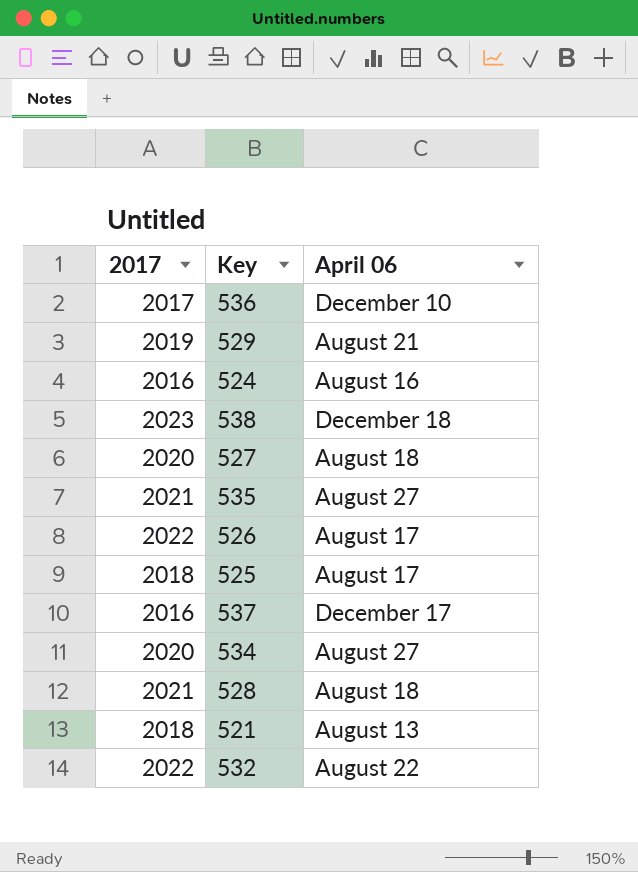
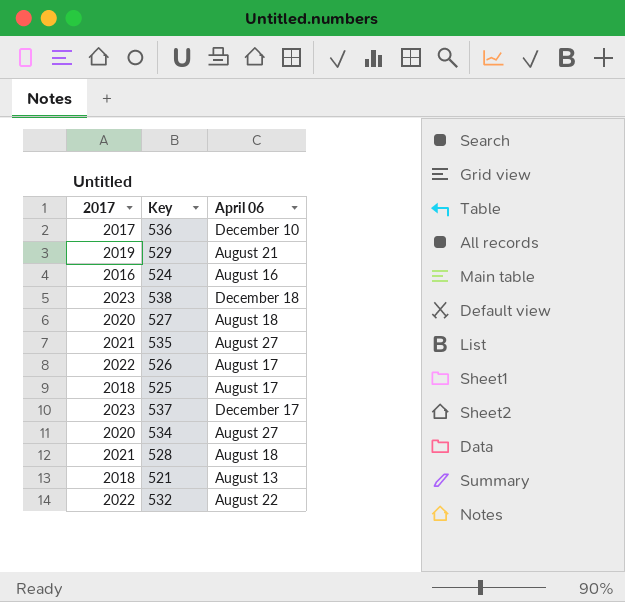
537 | 2017: 2016 -> 2023

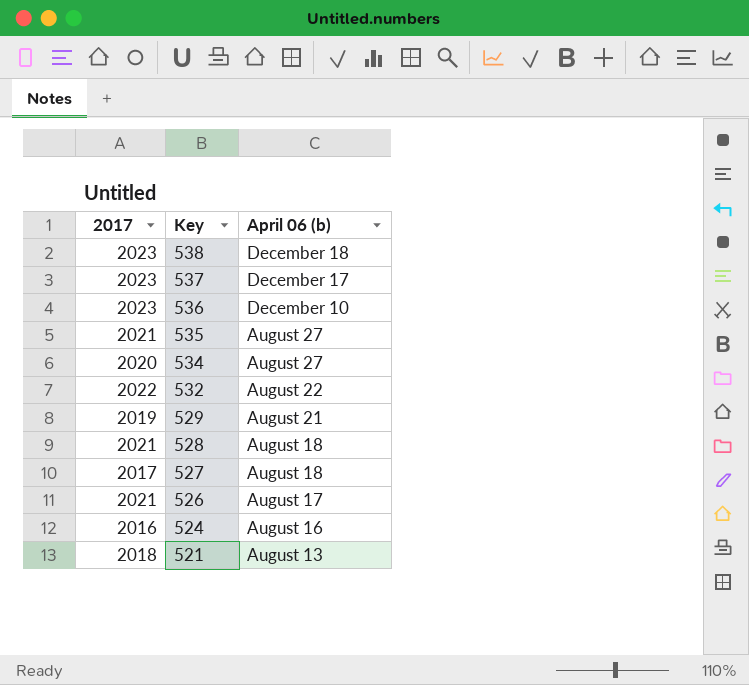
row order: none -> Key descending
column name: April 06 -> April 06 (b)
row 525: 2018 | August 17 -> none
536 | 2017: 2017 -> 2023
527 | 2017: 2020 -> 2017
526 | 2017: 2022 -> 2021

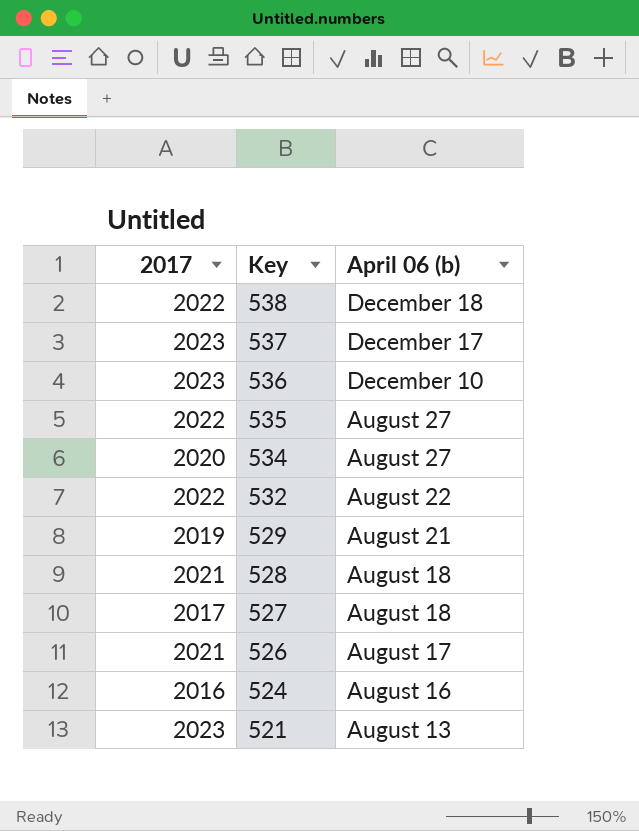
538 | 2017: 2023 -> 2022
535 | 2017: 2021 -> 2022
521 | 2017: 2018 -> 2023

